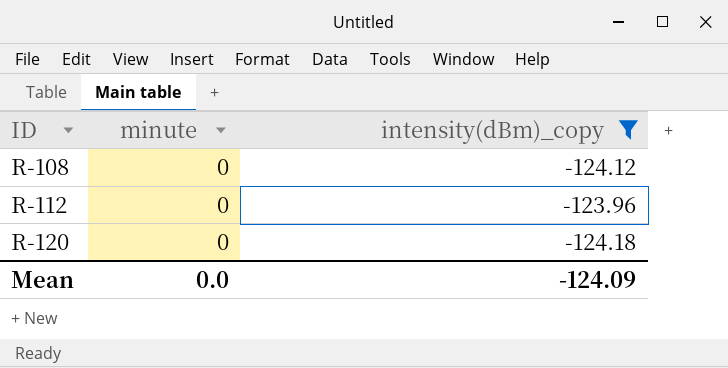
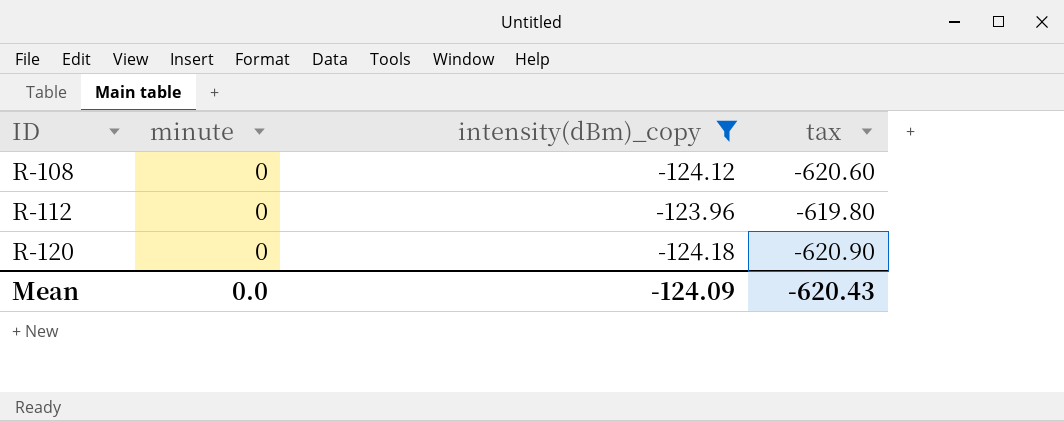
column tax | formula: none -> [intensity(dBm)_copy] * 5

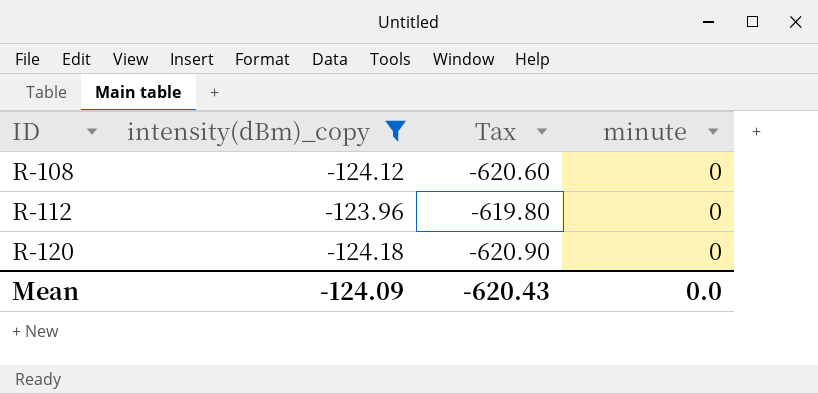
column name: tax -> Tax
column minute | position: 2 -> 4

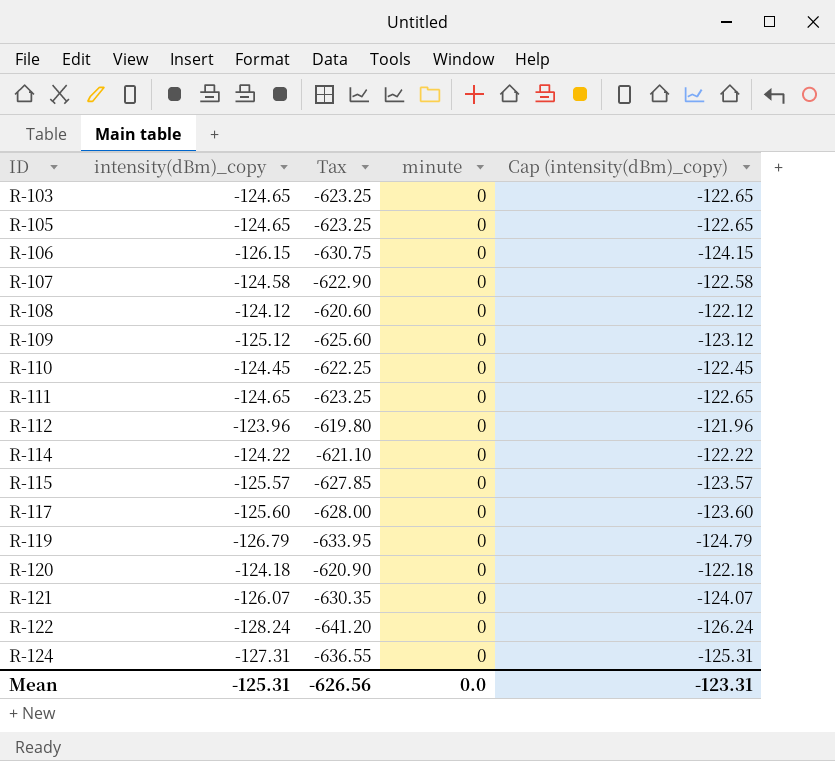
filter: intensity(dBm)_copy >= -124.18 -> none
column Cap (intensity(dBm)_copy) | formula: none -> [intensity(dBm)_copy] + 2
Mean | intensity(dBm)_copy: -124.09 -> -125.31
Mean | Tax: -620.43 -> -626.56

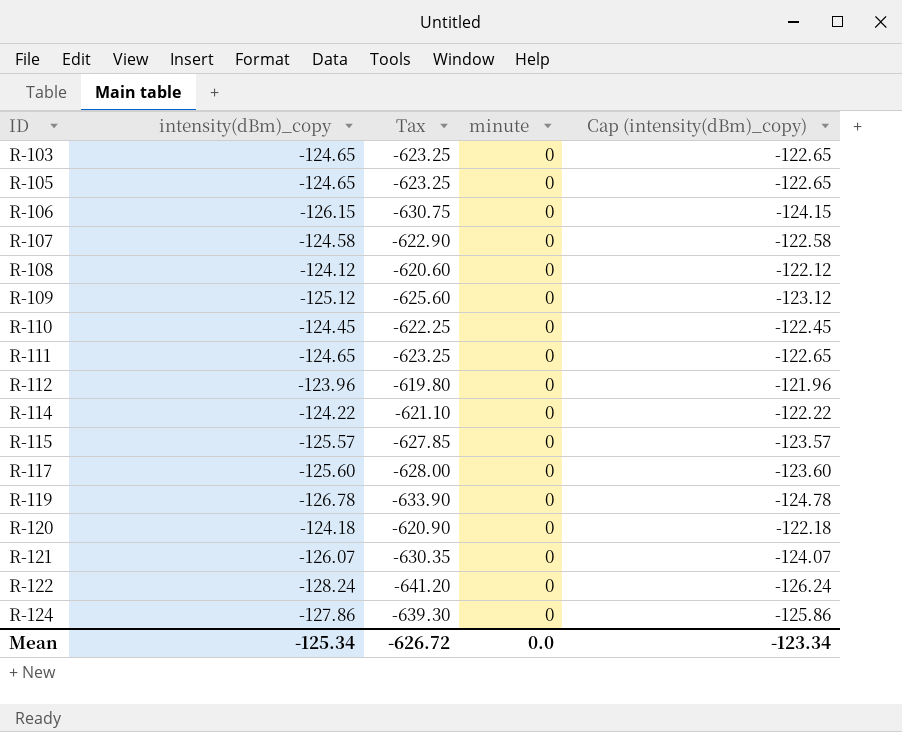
R-119 | intensity(dBm)_copy: -126.79 -> -126.78
R-119 | Tax: -633.95 -> -633.90
R-119 | Cap (intensity(dBm)_copy): -124.79 -> -124.78
R-124 | intensity(dBm)_copy: -127.31 -> -127.86
R-124 | Tax: -636.55 -> -639.30
R-124 | Cap (intensity(dBm)_copy): -125.31 -> -125.86
Mean | intensity(dBm)_copy: -125.31 -> -125.34
Mean | Tax: -626.56 -> -626.72
Mean | Cap (intensity(dBm)_copy): -123.31 -> -123.34

